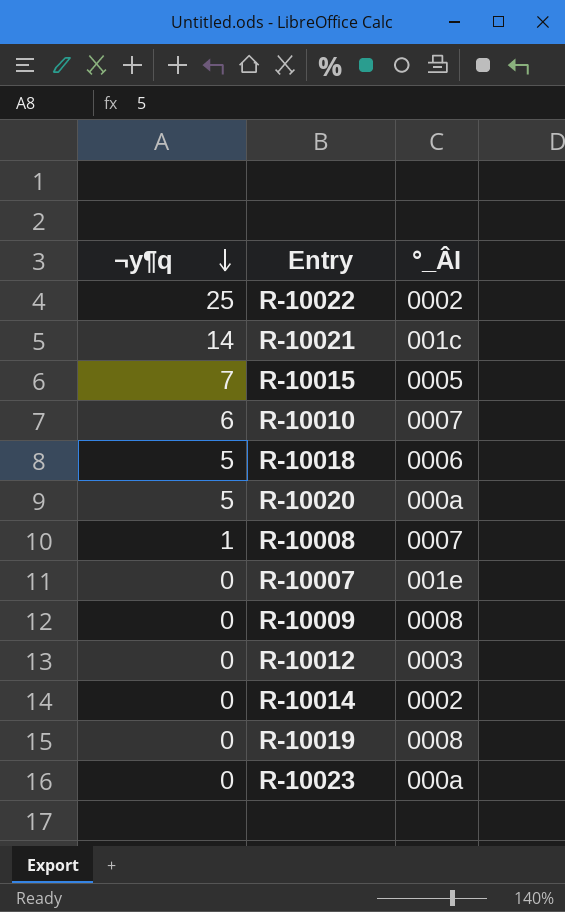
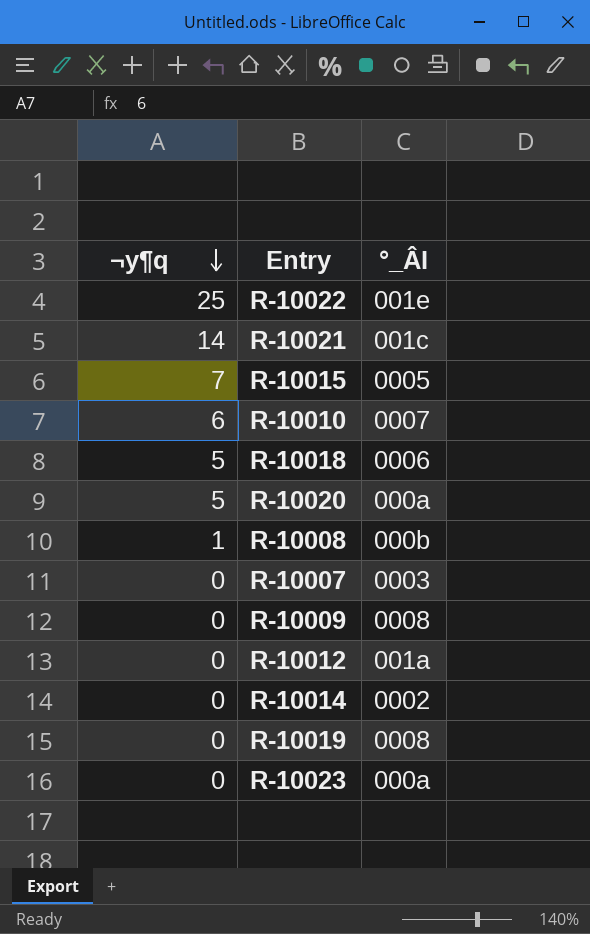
R-10022 | °_ÂI: 0002 -> 001e
R-10008 | °_ÂI: 0007 -> 000b
R-10007 | °_ÂI: 001e -> 0003
R-10012 | °_ÂI: 0003 -> 001a

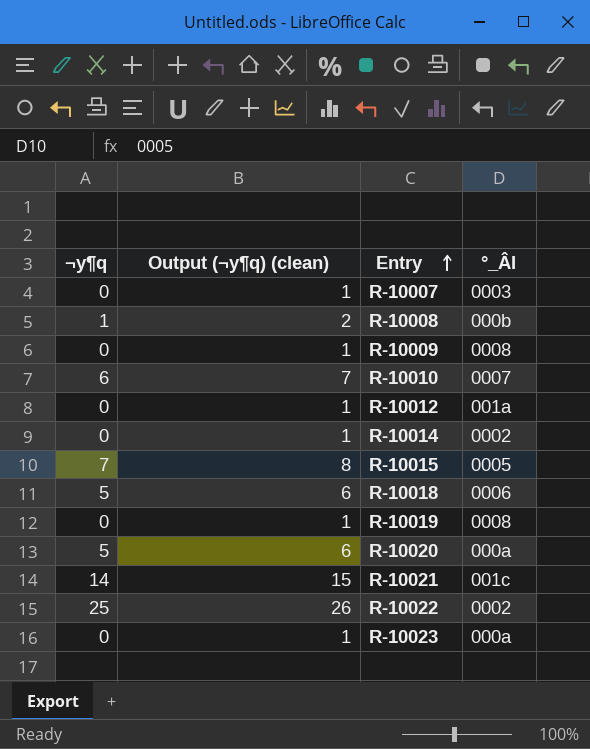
row order: ¬y¶q descending -> Entry ascending
column Output (¬y¶q) (clean) | formula: none -> [¬y¶q] + 1
R-10022 | °_ÂI: 001e -> 0002

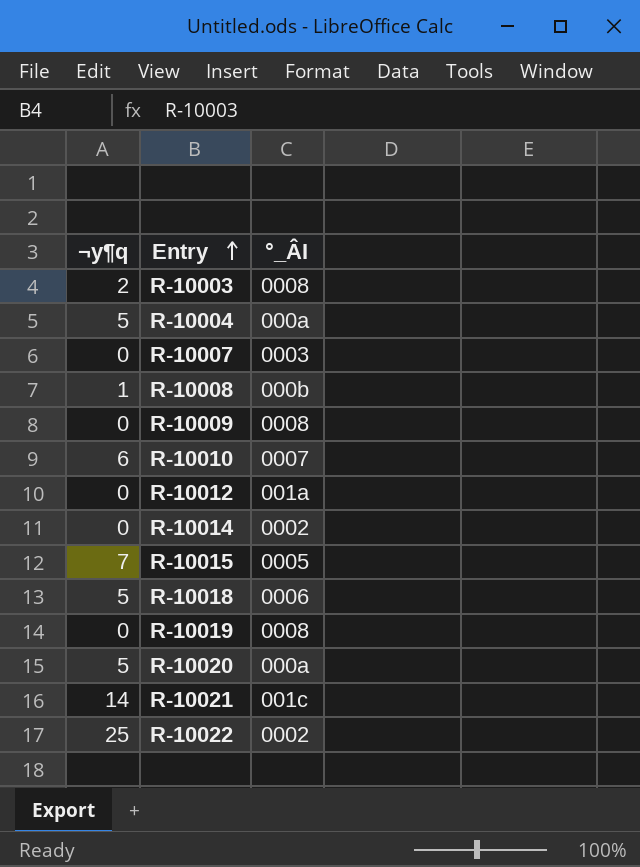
column Output (¬y¶q) (clean) | formula: [¬y¶q] + 1 -> none
row R-10023: 0 | 1 | 000a -> none
row R-10003: none -> 2 | 0008
row R-10004: none -> 5 | 000a

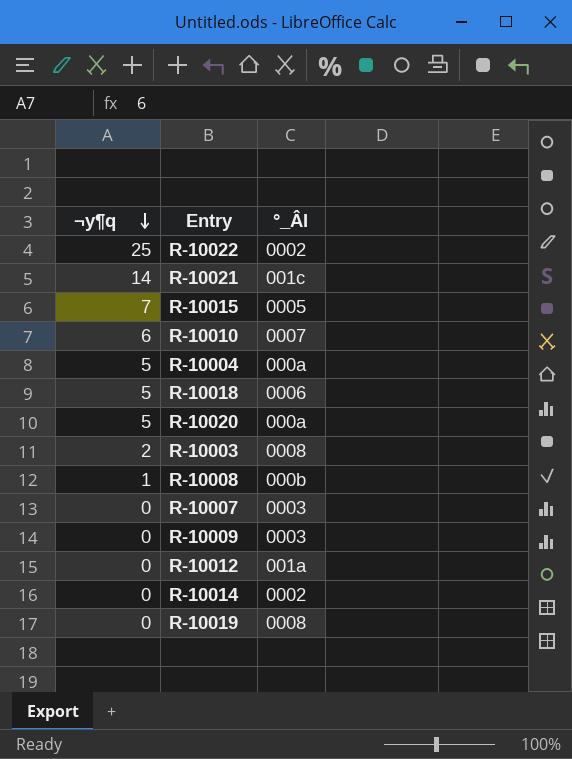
row order: Entry ascending -> ¬y¶q descending
R-10009 | °_ÂI: 0008 -> 0003

